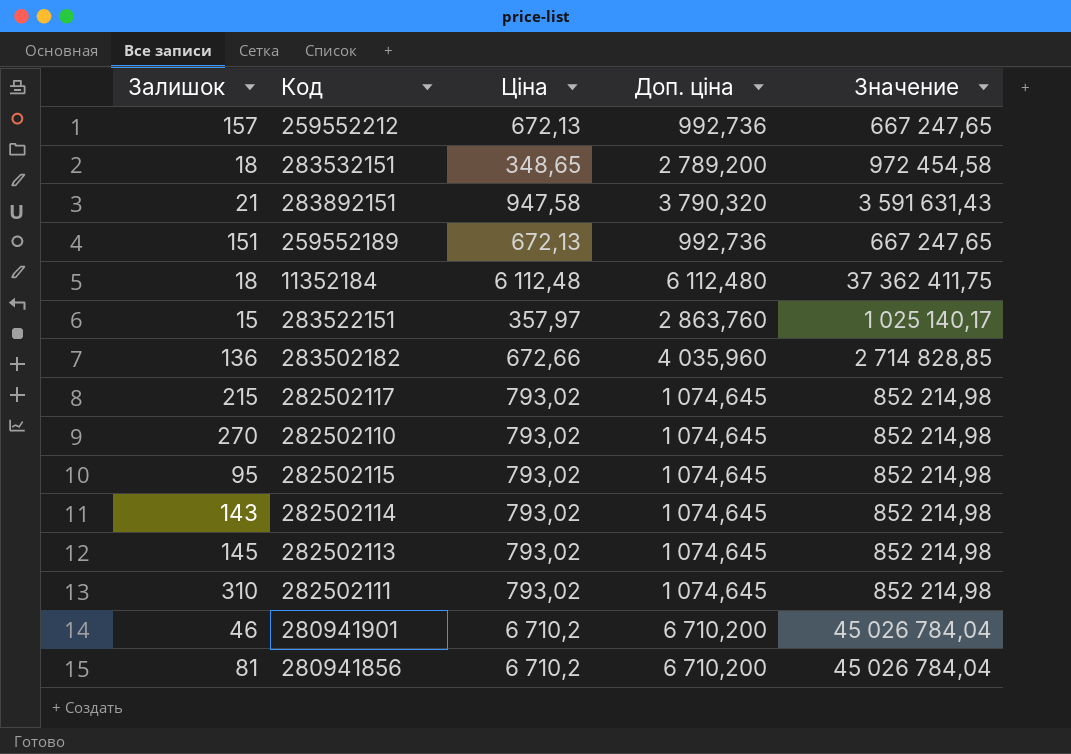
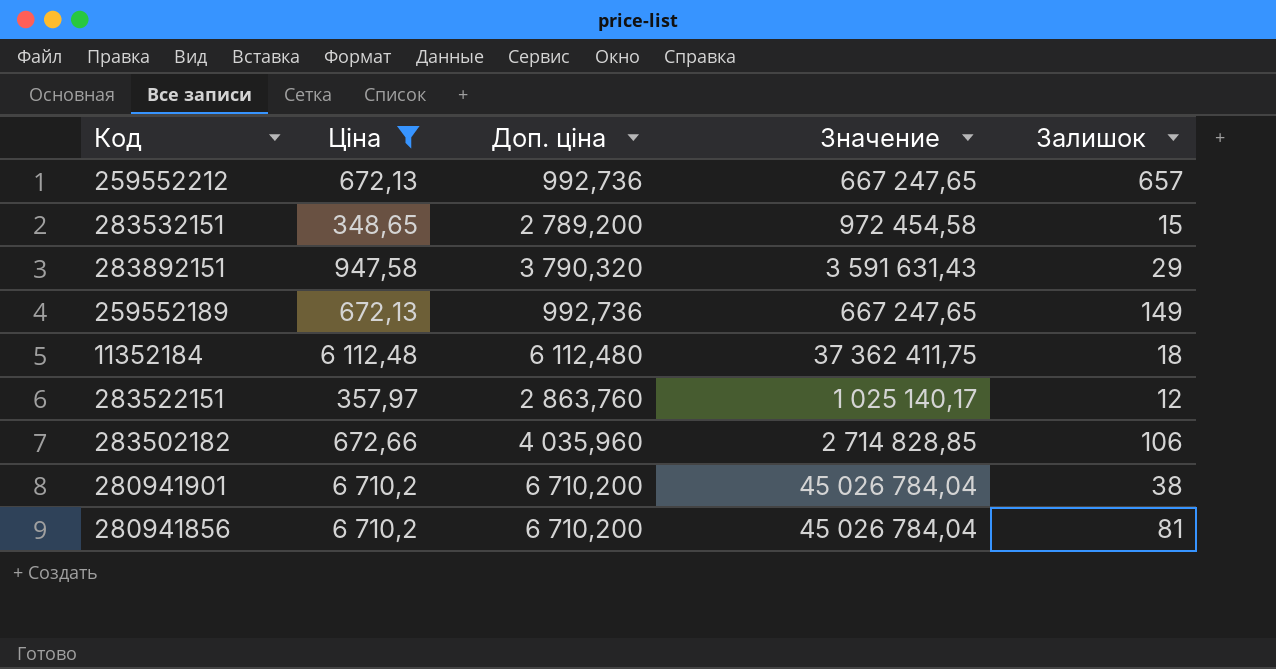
filter: none -> Ціна != 793,02
column Залишок | position: 1 -> 5
259552212 | Залишок: 157 -> 657
283532151 | Залишок: 18 -> 15
283892151 | Залишок: 21 -> 29
259552189 | Залишок: 151 -> 149
283522151 | Залишок: 15 -> 12
283502182 | Залишок: 136 -> 106
280941901 | Залишок: 46 -> 38

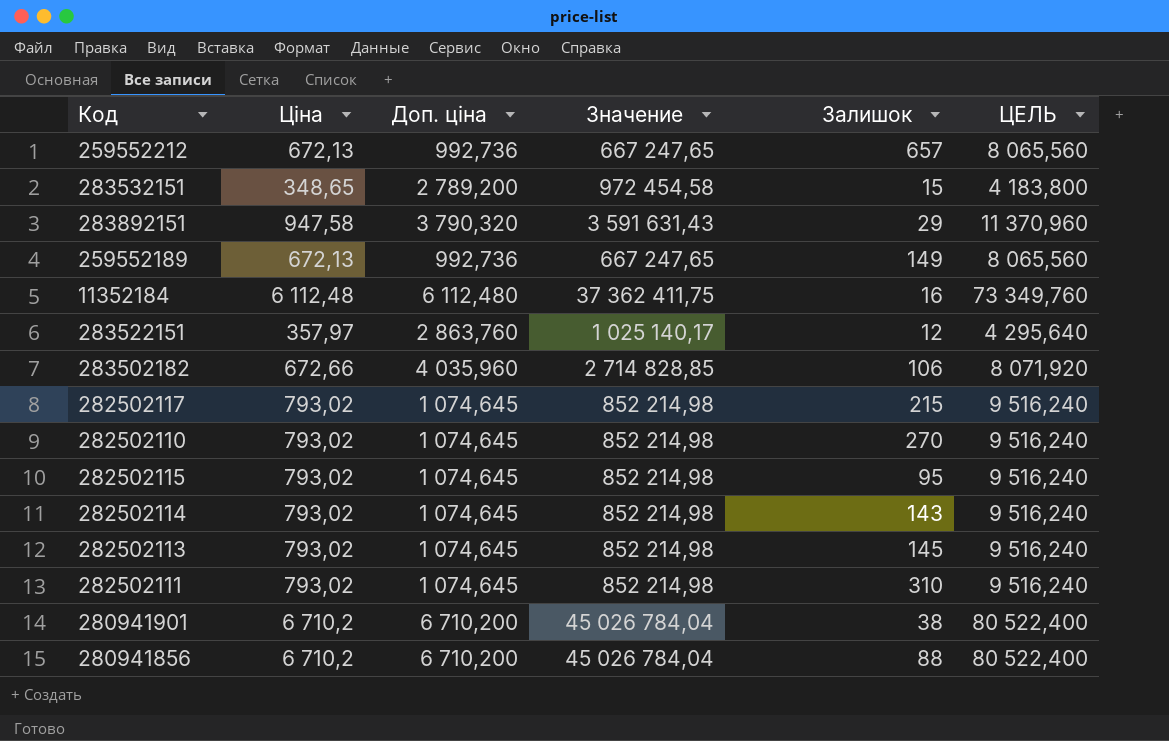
filter: Ціна != 793,02 -> none
column ЦЕЛЬ | formula: none -> [Ціна] * 12
11352184 | Залишок: 18 -> 16
280941856 | Залишок: 81 -> 88

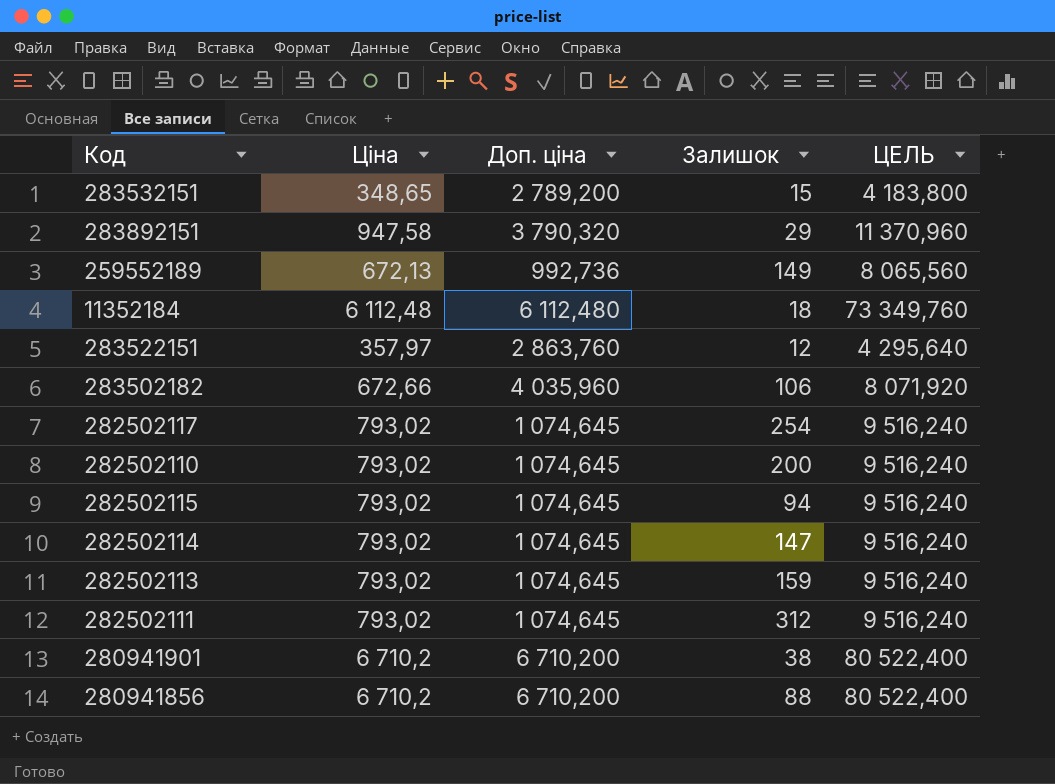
column Значение | formula: [Ціна] * [Доп. ціна] -> none
row 259552212: 672,13 | 992,736 | 667 247,65 | 657 | 8 065,560 -> none
11352184 | Залишок: 16 -> 18
282502117 | Залишок: 215 -> 254
282502110 | Залишок: 270 -> 200
282502115 | Залишок: 95 -> 94
282502114 | Залишок: 143 -> 147
282502113 | Залишок: 145 -> 159
282502111 | Залишок: 310 -> 312

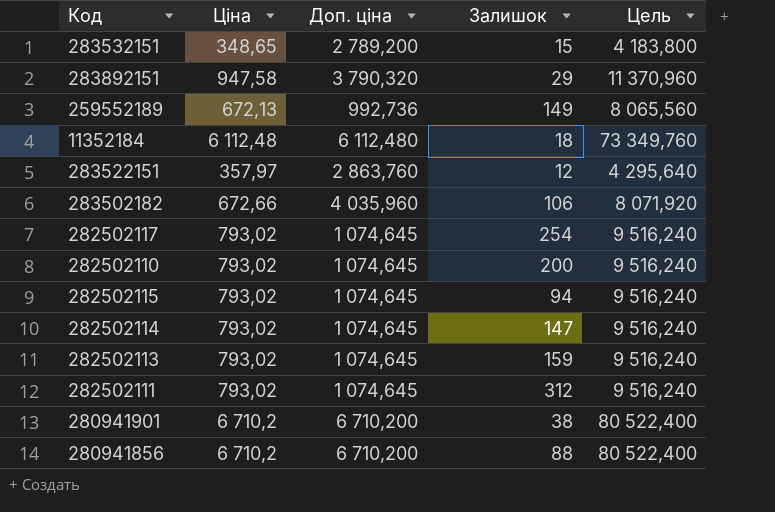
column name: ЦЕЛЬ -> Цель

